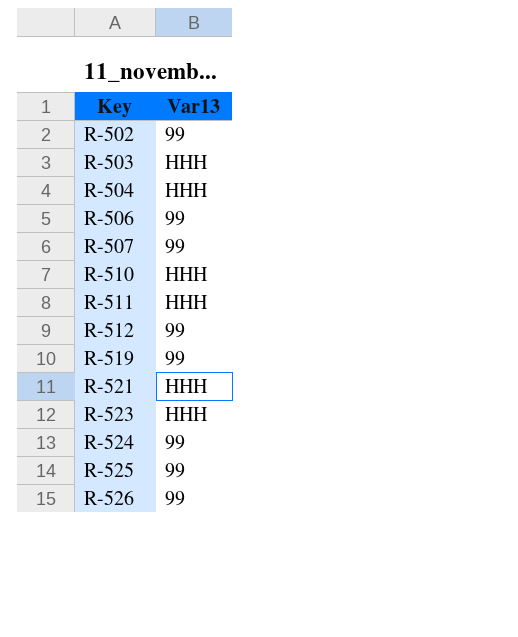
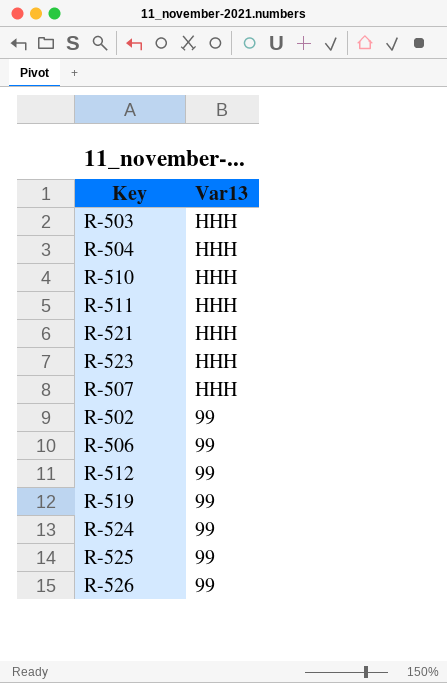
row order: Key ascending -> Var13 descending
R-507 | Var13: 99 -> HHH

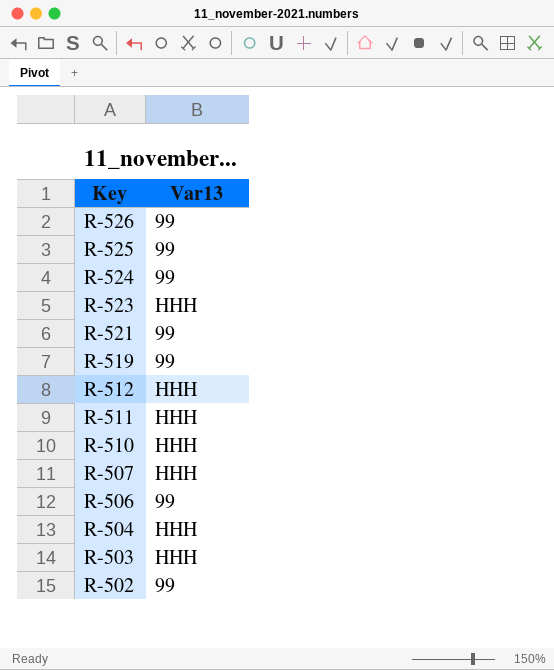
row order: Var13 descending -> Key descending
R-521 | Var13: HHH -> 99
R-512 | Var13: 99 -> HHH

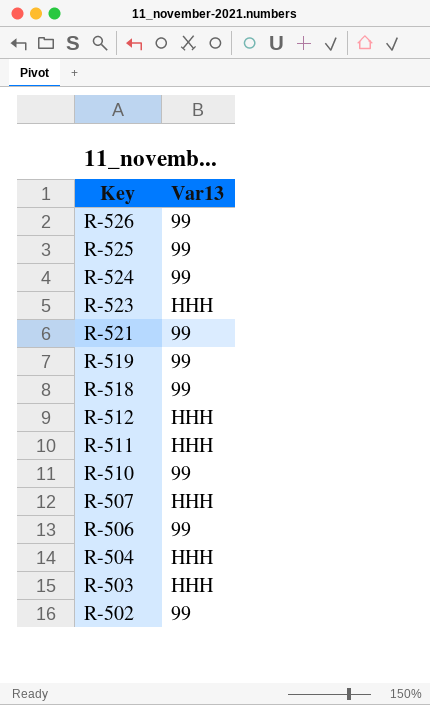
row R-518: none -> 99
R-510 | Var13: HHH -> 99

